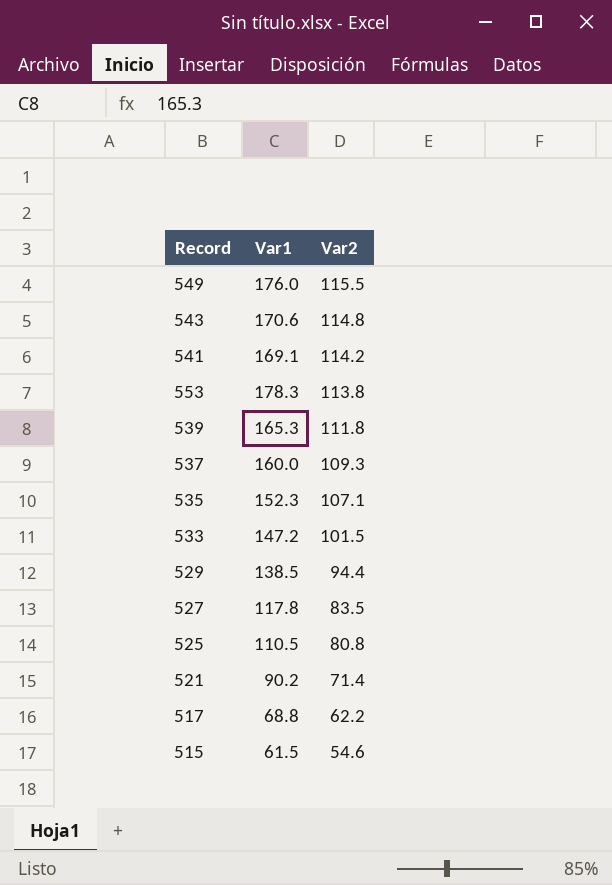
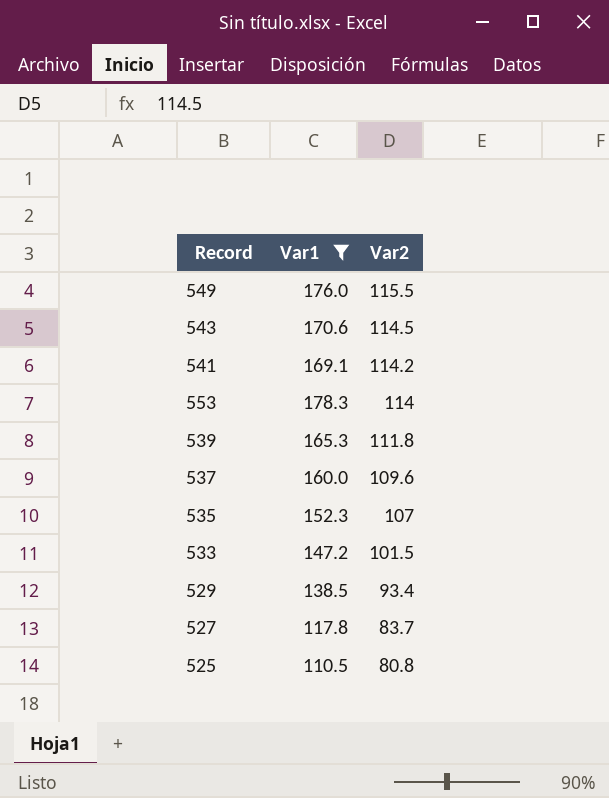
filter: none -> Var1 >= 110.5
543 | Var2: 114.8 -> 114.5
553 | Var2: 113.8 -> 114
537 | Var2: 109.3 -> 109.6
535 | Var2: 107.1 -> 107
529 | Var2: 94.4 -> 93.4
527 | Var2: 83.5 -> 83.7

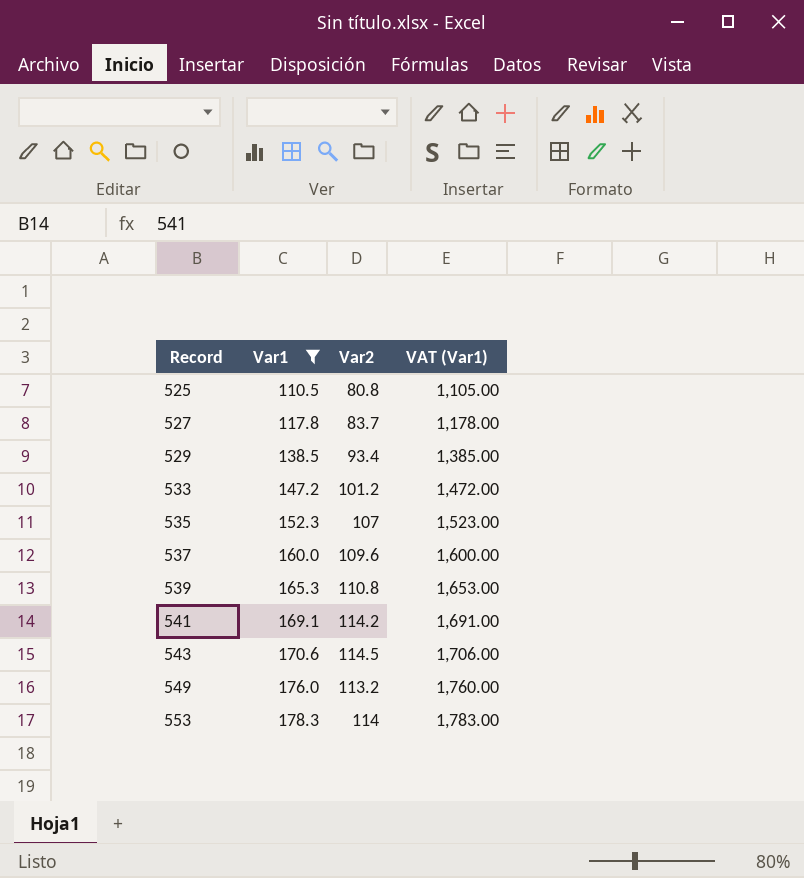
row order: Var2 descending -> Record ascending
column VAT (Var1) | formula: none -> [Var1] * 10
533 | Var2: 101.5 -> 101.2
539 | Var2: 111.8 -> 110.8
549 | Var2: 115.5 -> 113.2

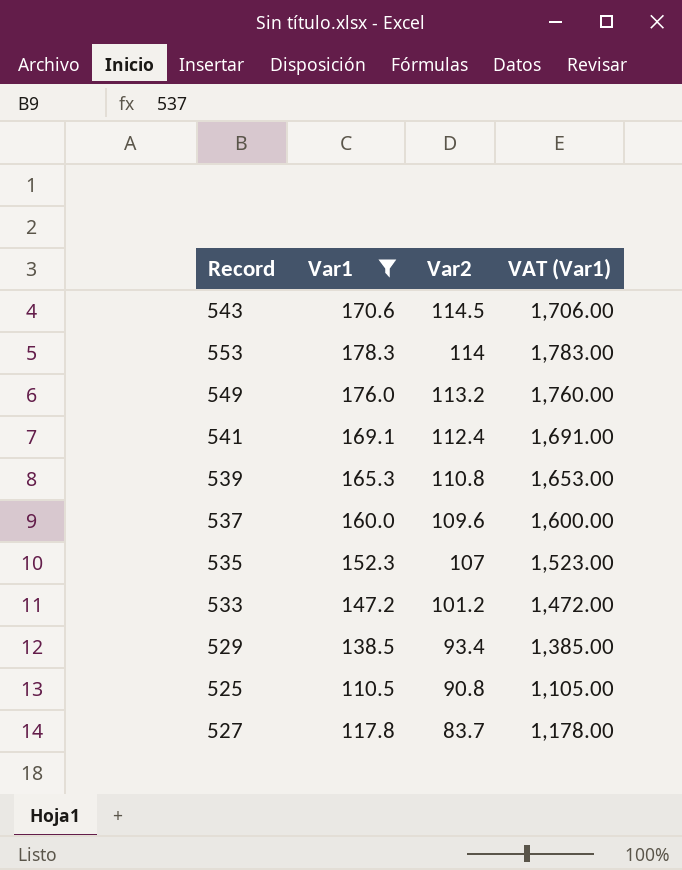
row order: Record ascending -> Var2 descending
541 | Var2: 114.2 -> 112.4
525 | Var2: 80.8 -> 90.8

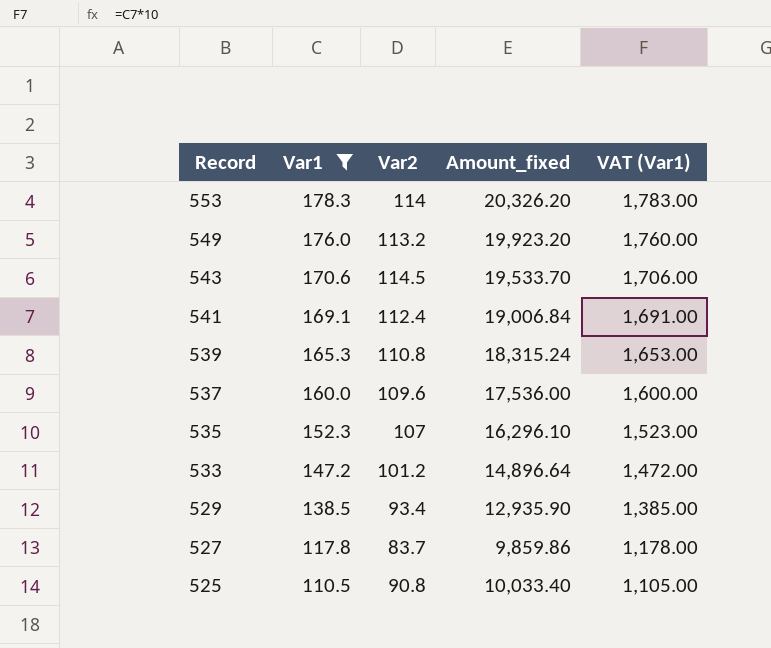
row order: Var2 descending -> Record descending
column Amount_fixed | formula: none -> [Var1] * [Var2]

